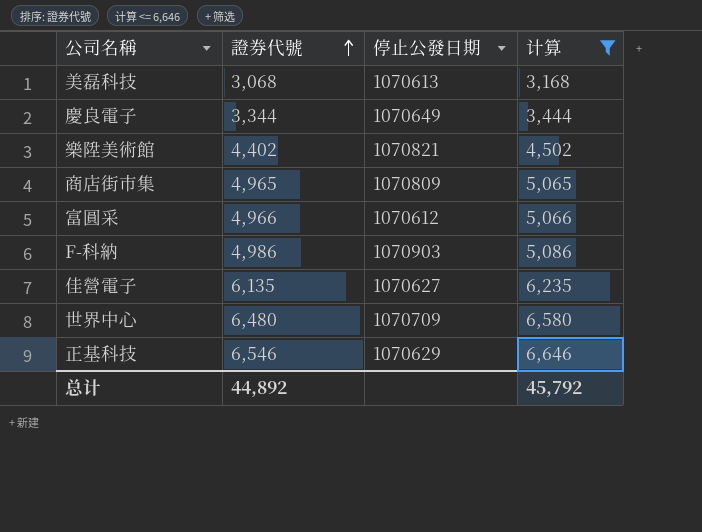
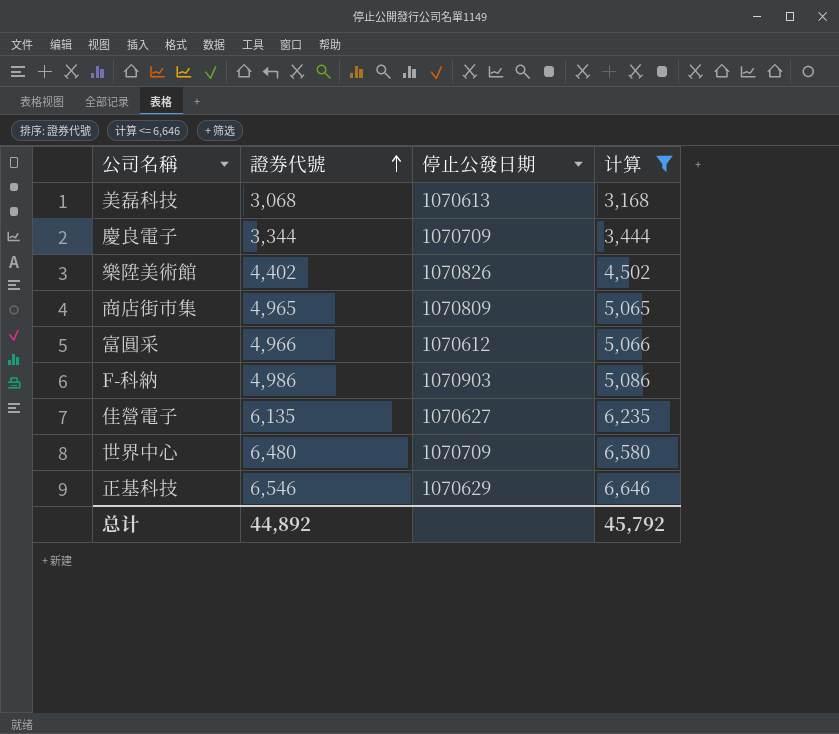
慶良電子 | 停止公發日期: 1070649 -> 1070709
樂陞美術館 | 停止公發日期: 1070821 -> 1070826

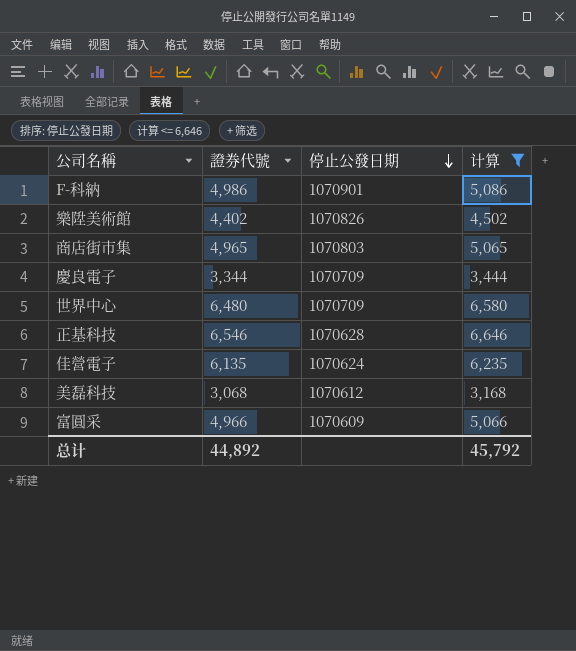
row order: 證券代號 ascending -> 停止公發日期 descending
F-科納 | 停止公發日期: 1070903 -> 1070901
商店街市集 | 停止公發日期: 1070809 -> 1070803
正基科技 | 停止公發日期: 1070629 -> 1070628
佳營電子 | 停止公發日期: 1070627 -> 1070624
美磊科技 | 停止公發日期: 1070613 -> 1070612
富圓采 | 停止公發日期: 1070612 -> 1070609

